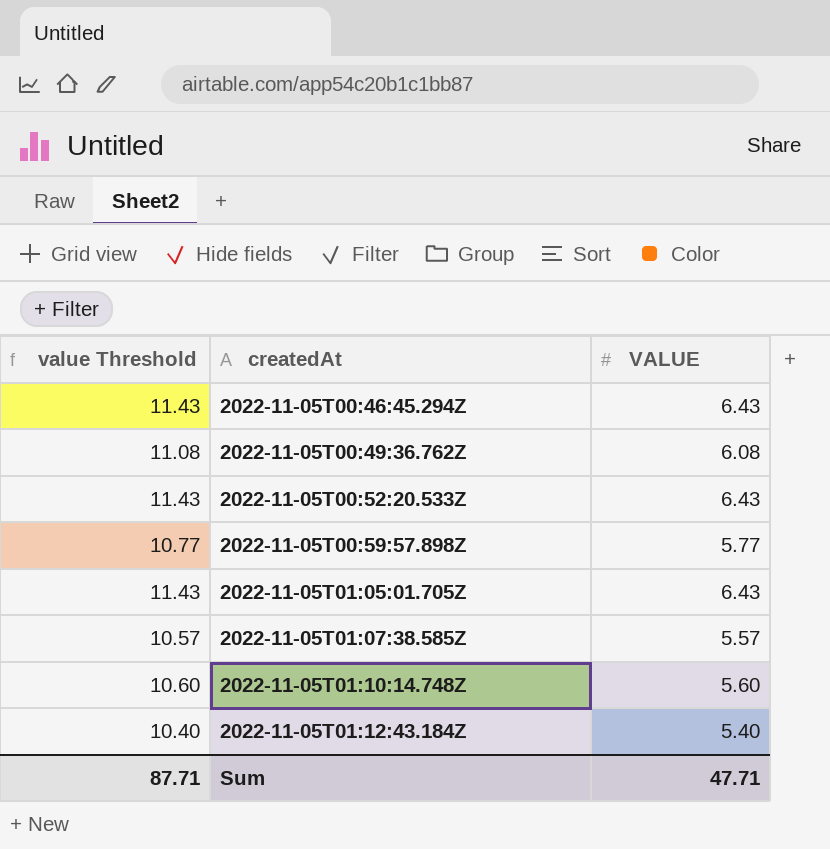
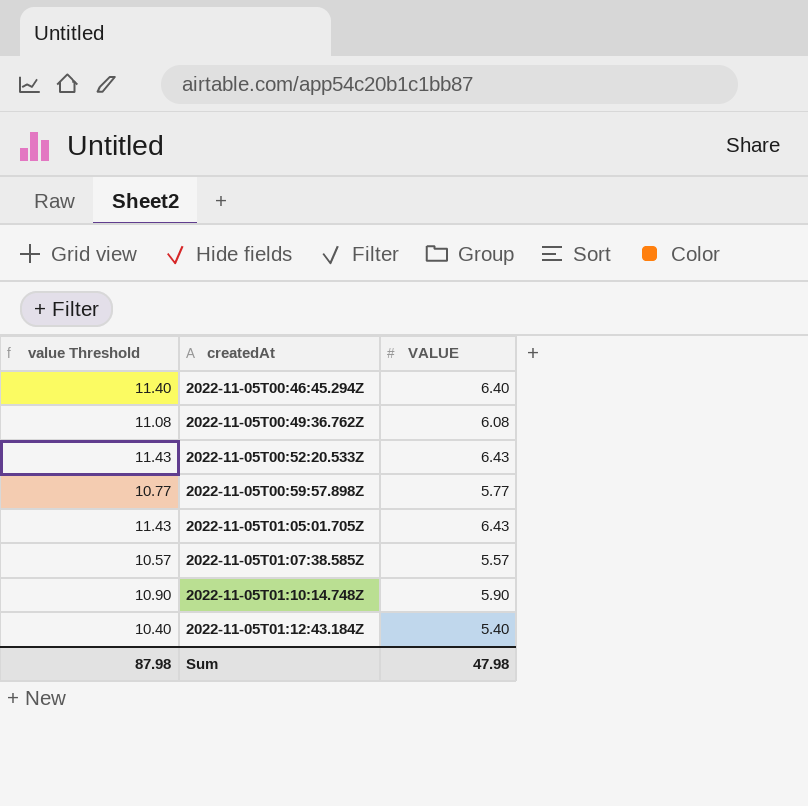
2022-11-05T00:46:45.294Z | value Threshold: 11.43 -> 11.40
2022-11-05T00:46:45.294Z | VALUE: 6.43 -> 6.40
2022-11-05T01:10:14.748Z | value Threshold: 10.60 -> 10.90
2022-11-05T01:10:14.748Z | VALUE: 5.60 -> 5.90
Sum | value Threshold: 87.71 -> 87.98
Sum | VALUE: 47.71 -> 47.98

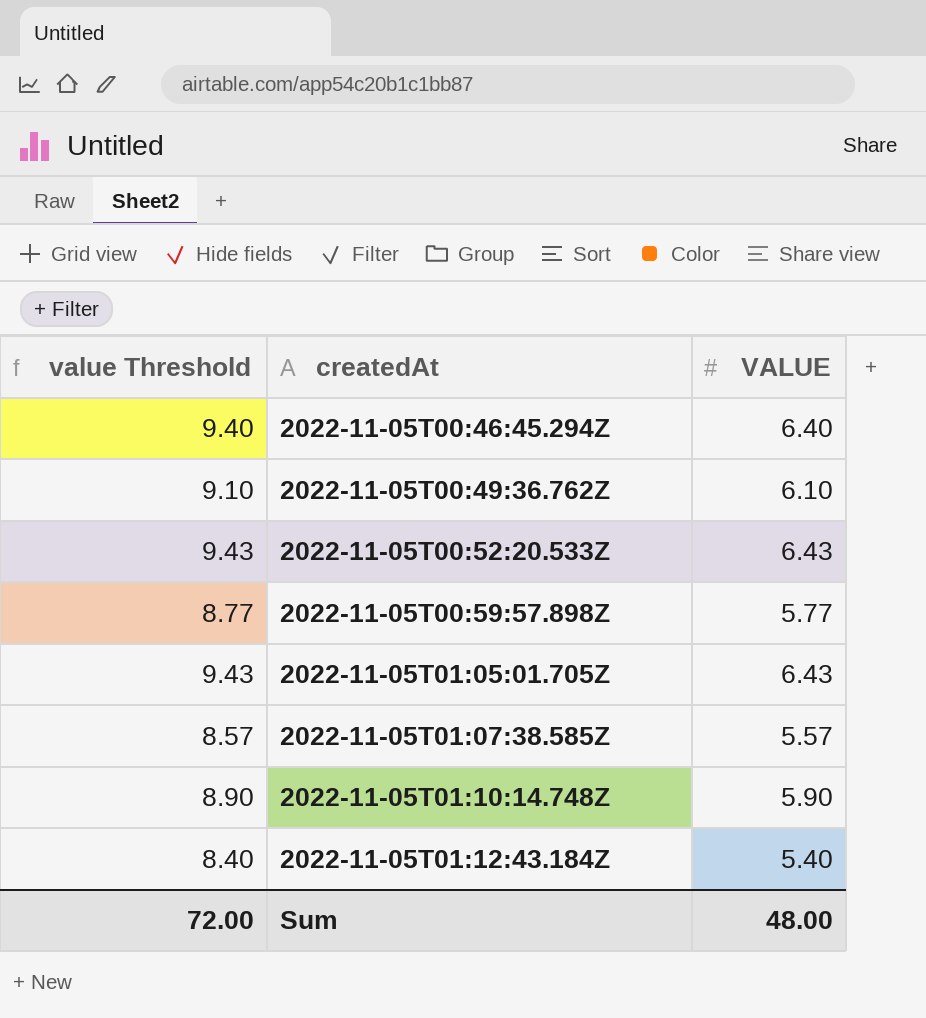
column value Threshold | formula: [VALUE] + 5 -> [VALUE] + 3
2022-11-05T00:49:36.762Z | VALUE: 6.08 -> 6.10
Sum | value Threshold: 87.98 -> 72.00
Sum | VALUE: 47.98 -> 48.00

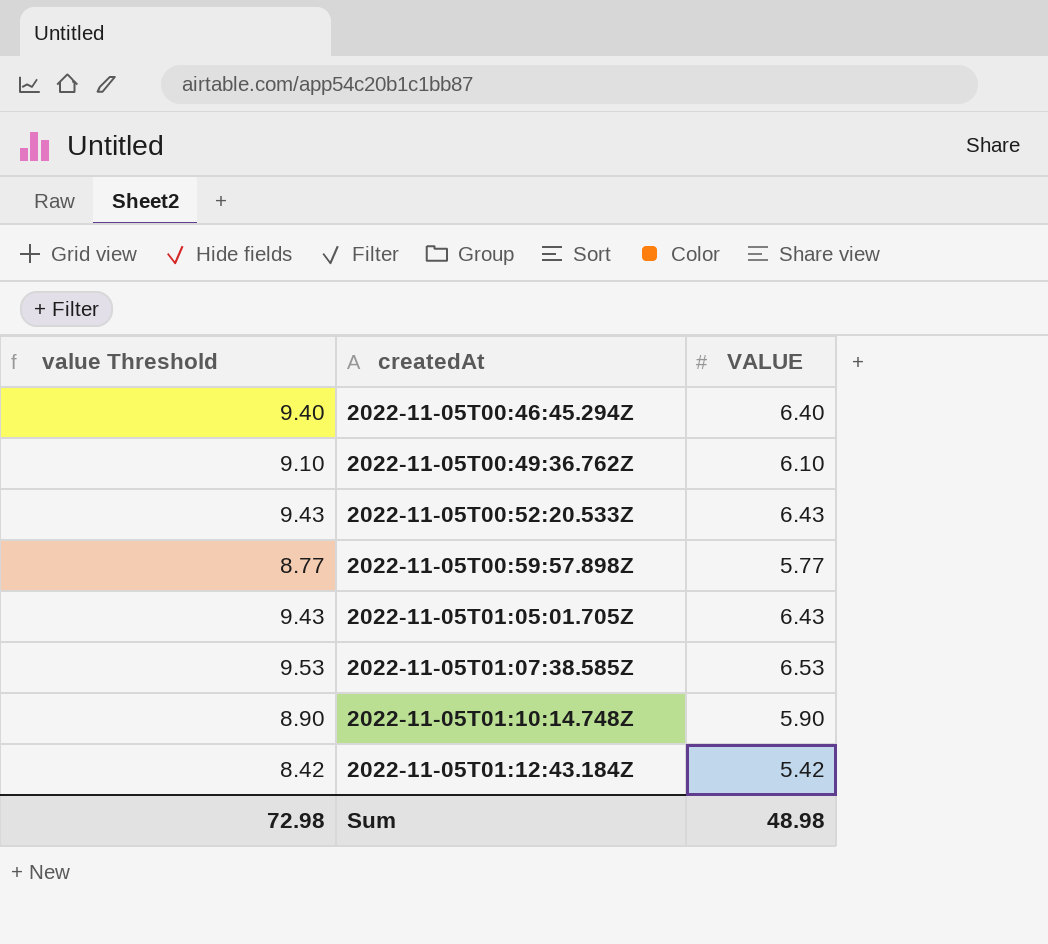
2022-11-05T01:07:38.585Z | value Threshold: 8.57 -> 9.53
2022-11-05T01:07:38.585Z | VALUE: 5.57 -> 6.53
2022-11-05T01:12:43.184Z | value Threshold: 8.40 -> 8.42
2022-11-05T01:12:43.184Z | VALUE: 5.40 -> 5.42
Sum | value Threshold: 72.00 -> 72.98
Sum | VALUE: 48.00 -> 48.98

